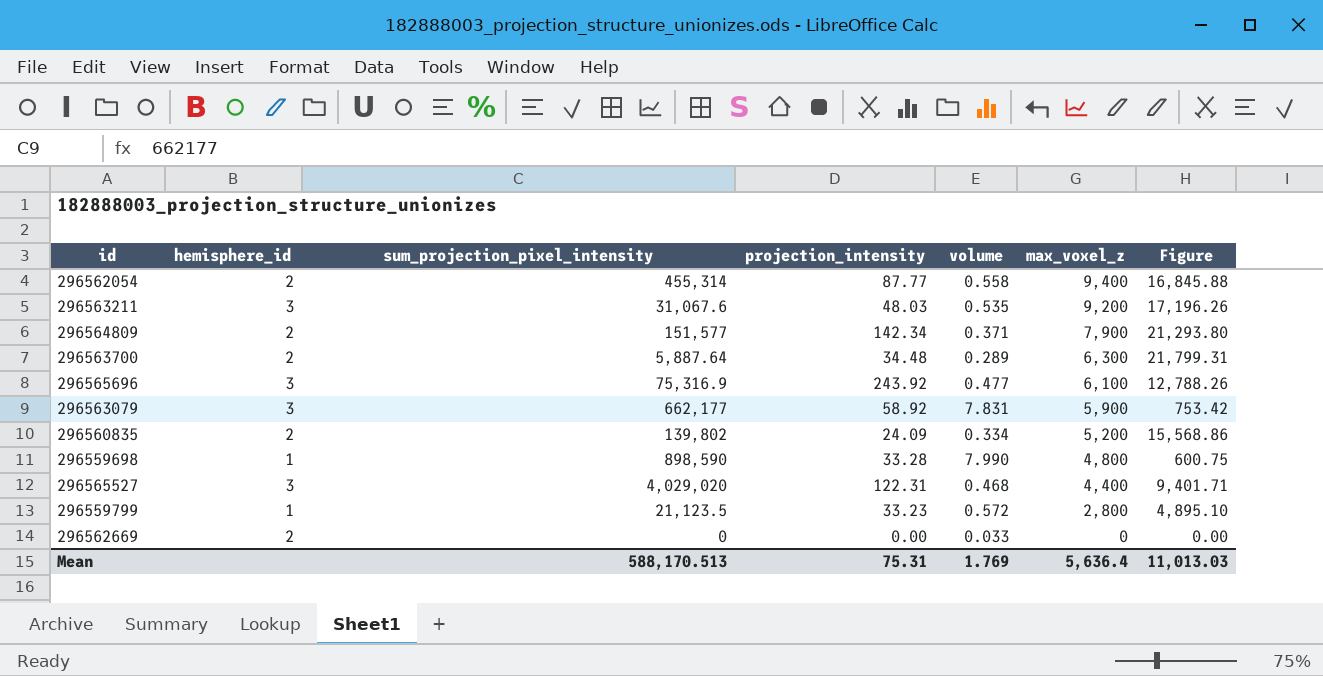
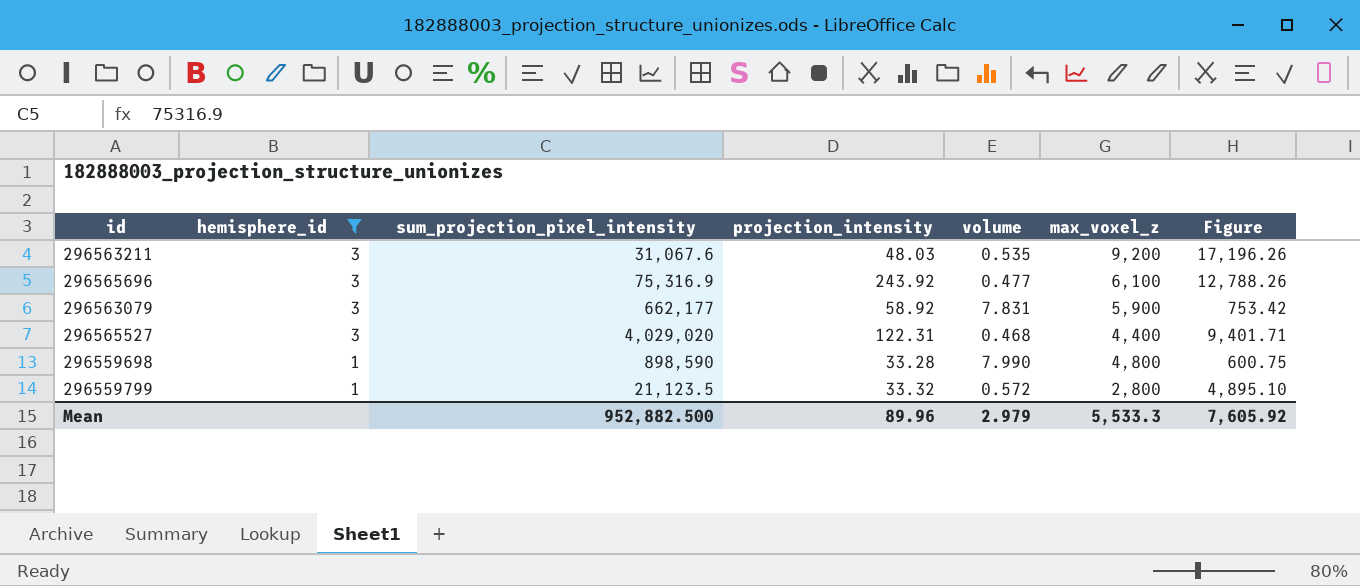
filter: none -> hemisphere_id != 2
row order: max_voxel_z descending -> hemisphere_id descending
296559799 | projection_intensity: 33.23 -> 33.32
Mean | sum_projection_pixel_intensity: 588,170.513 -> 952,882.500
Mean | projection_intensity: 75.31 -> 89.96
Mean | volume: 1.769 -> 2.979
Mean | max_voxel_z: 5,636.4 -> 5,533.3
Mean | Figure: 11,013.03 -> 7,605.92

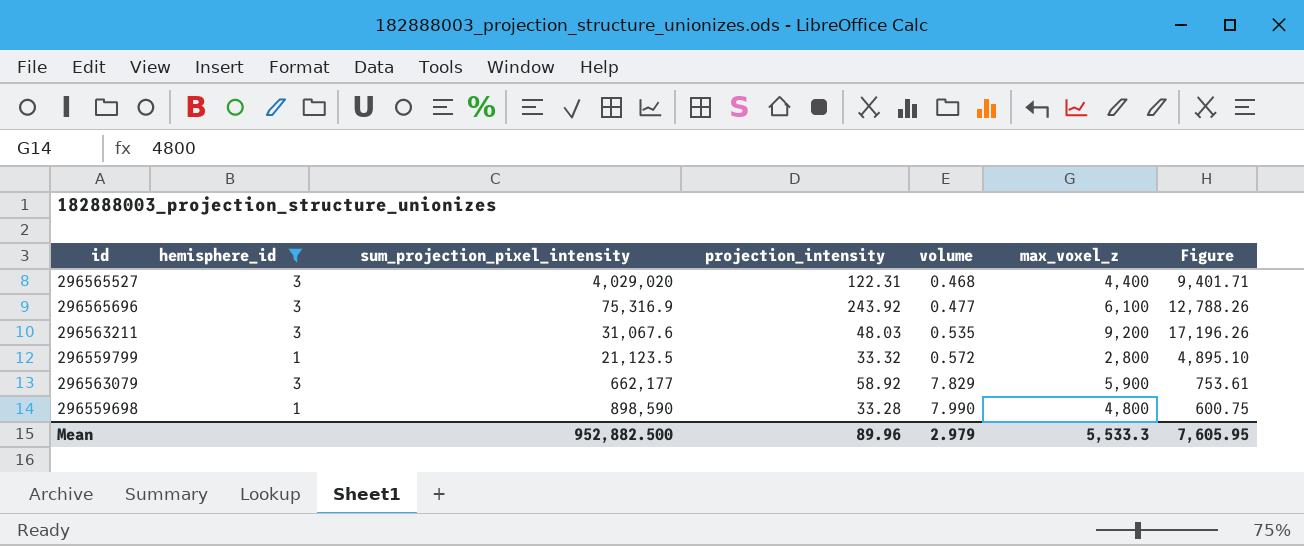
row order: hemisphere_id descending -> volume ascending
296563079 | volume: 7.831 -> 7.829
296563079 | Figure: 753.42 -> 753.61
Mean | Figure: 7,605.92 -> 7,605.95

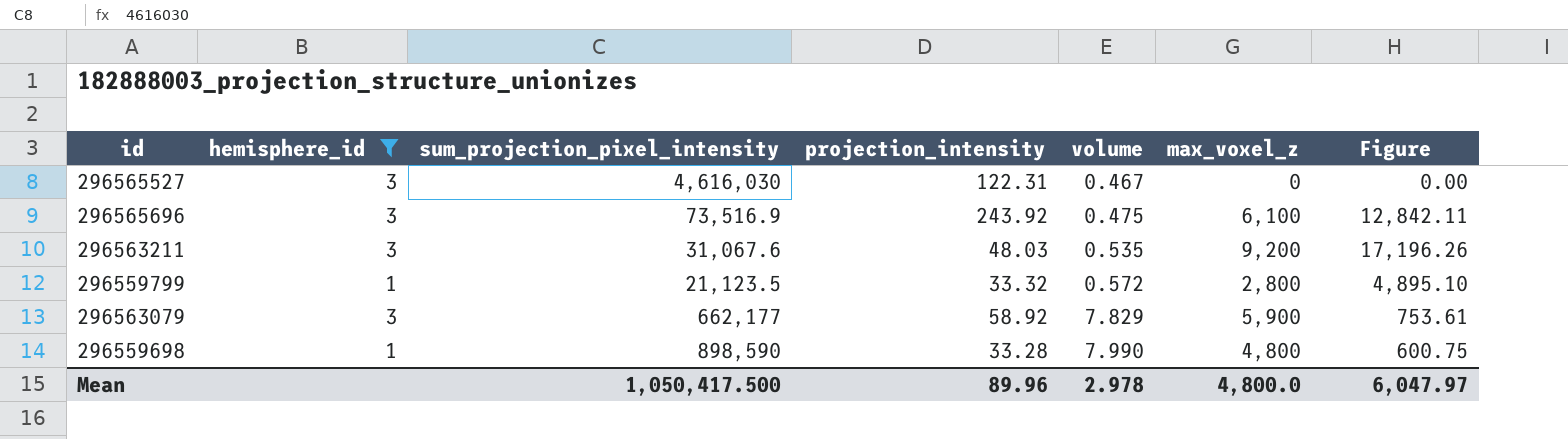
296565527 | sum_projection_pixel_intensity: 4,029,020 -> 4,616,030
296565527 | volume: 0.468 -> 0.467
296565527 | max_voxel_z: 4,400 -> 0
296565527 | Figure: 9,401.71 -> 0.00
296565696 | sum_projection_pixel_intensity: 75,316.9 -> 73,516.9
296565696 | volume: 0.477 -> 0.475
296565696 | Figure: 12,788.26 -> 12,842.11
Mean | sum_projection_pixel_intensity: 952,882.500 -> 1,050,417.500
Mean | volume: 2.979 -> 2.978
Mean | max_voxel_z: 5,533.3 -> 4,800.0
Mean | Figure: 7,605.95 -> 6,047.97

